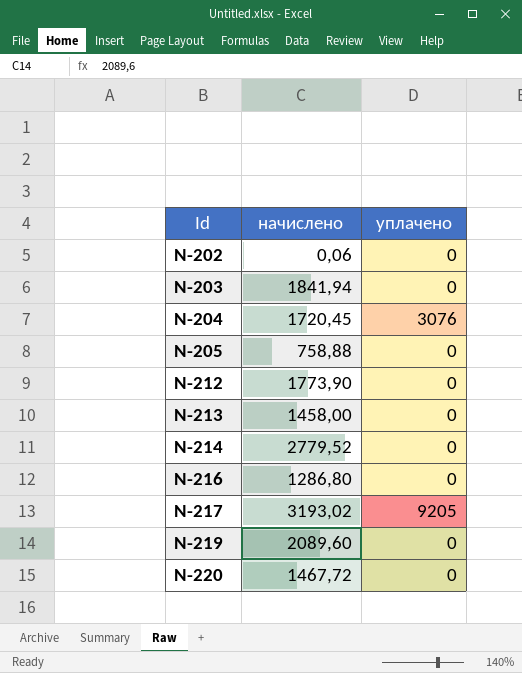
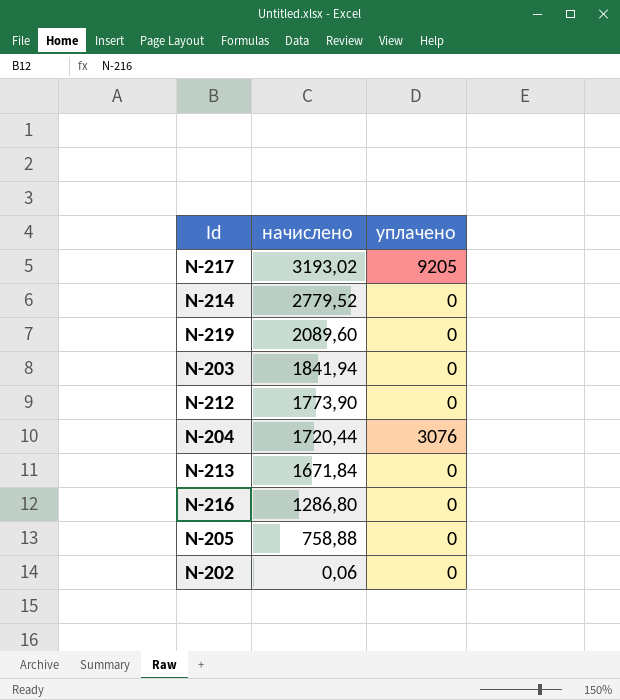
row order: Id ascending -> начислено descending
row N-220: 1467,72 | 0 -> none
N-204 | начислено: 1720,45 -> 1720,44
N-213 | начислено: 1458,00 -> 1671,84

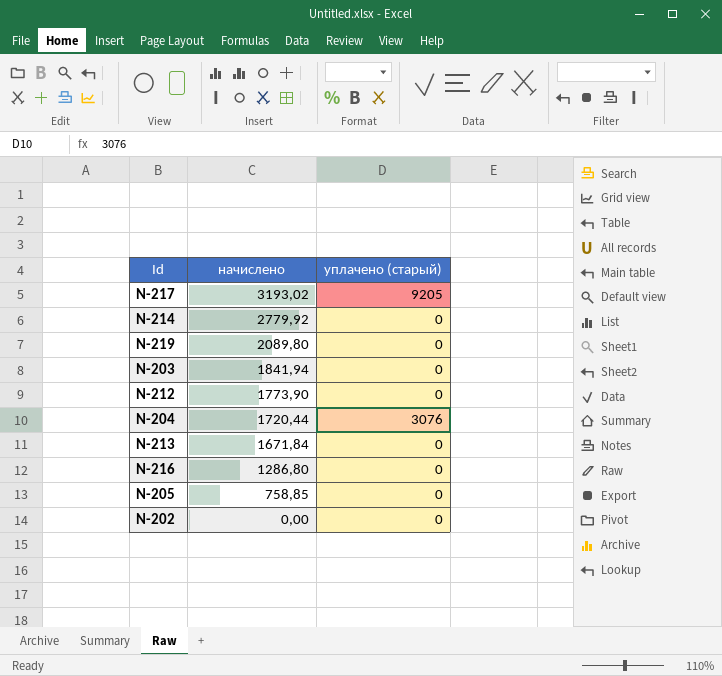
column name: уплачено -> уплачено (старый)
N-214 | начислено: 2779,52 -> 2779,92
N-219 | начислено: 2089,60 -> 2089,80
N-205 | начислено: 758,88 -> 758,85
N-202 | начислено: 0,06 -> 0,00

